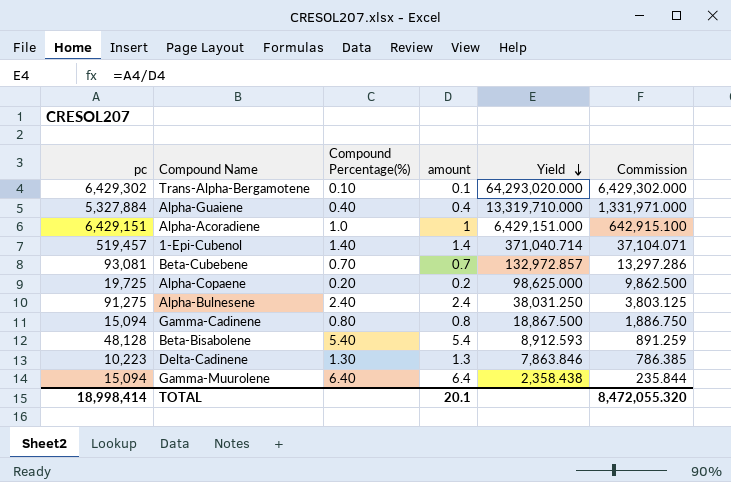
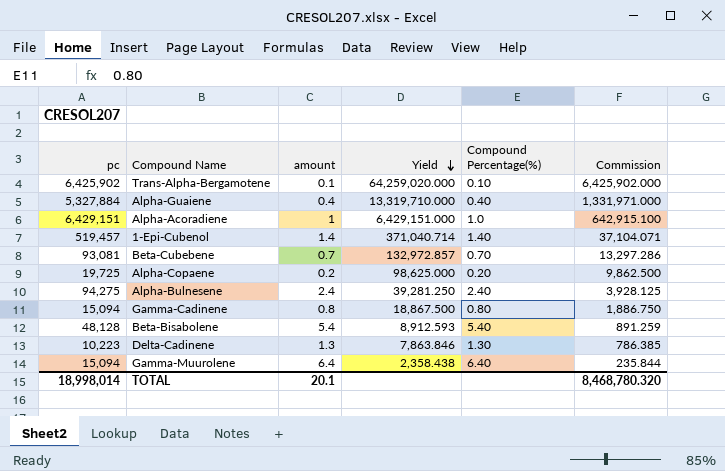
column Compound Percentage(%) | position: 3 -> 5
Trans-Alpha-Bergamotene | pc: 6,429,302 -> 6,425,902
Trans-Alpha-Bergamotene | Yield: 64,293,020.000 -> 64,259,020.000
Trans-Alpha-Bergamotene | Commission: 6,429,302.000 -> 6,425,902.000
Alpha-Bulnesene | pc: 91,275 -> 94,275
Alpha-Bulnesene | Yield: 38,031.250 -> 39,281.250
Alpha-Bulnesene | Commission: 3,803.125 -> 3,928.125
TOTAL | pc: 18,998,414 -> 18,998,014
TOTAL | Commission: 8,472,055.320 -> 8,468,780.320

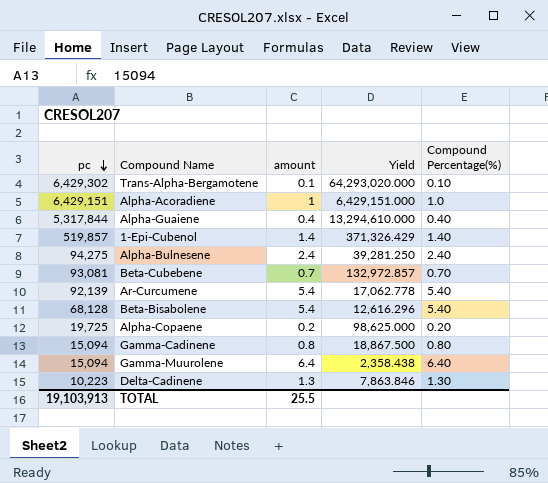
row order: Yield descending -> pc descending
column Commission | formula: [Yield] * 0.1 -> none
Trans-Alpha-Bergamotene | pc: 6,425,902 -> 6,429,302
Trans-Alpha-Bergamotene | Yield: 64,259,020.000 -> 64,293,020.000
Alpha-Guaiene | pc: 5,327,884 -> 5,317,844
Alpha-Guaiene | Yield: 13,319,710.000 -> 13,294,610.000
1-Epi-Cubenol | pc: 519,457 -> 519,857
1-Epi-Cubenol | Yield: 371,040.714 -> 371,326.429
row Ar-Curcumene: none -> 92,139 | 5.4 | 17,062.778 | 5.40
Beta-Bisabolene | pc: 48,128 -> 68,128
Beta-Bisabolene | Yield: 8,912.593 -> 12,616.296
TOTAL | pc: 18,998,014 -> 19,103,913
TOTAL | amount: 20.1 -> 25.5

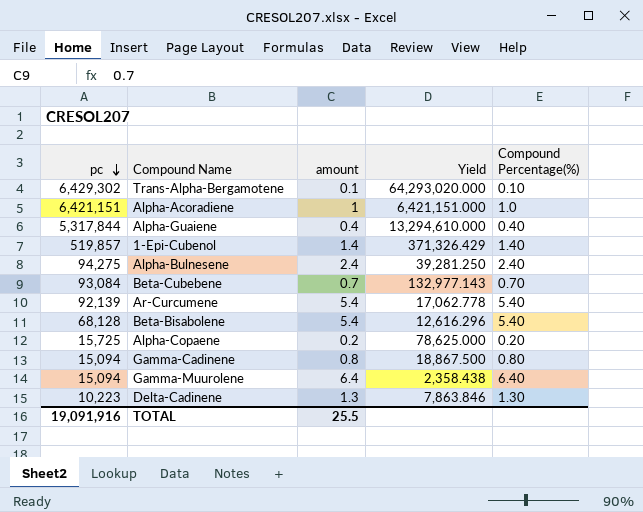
Alpha-Acoradiene | pc: 6,429,151 -> 6,421,151
Alpha-Acoradiene | Yield: 6,429,151.000 -> 6,421,151.000
Beta-Cubebene | pc: 93,081 -> 93,084
Beta-Cubebene | Yield: 132,972.857 -> 132,977.143
Alpha-Copaene | pc: 19,725 -> 15,725
Alpha-Copaene | Yield: 98,625.000 -> 78,625.000
TOTAL | pc: 19,103,913 -> 19,091,916

